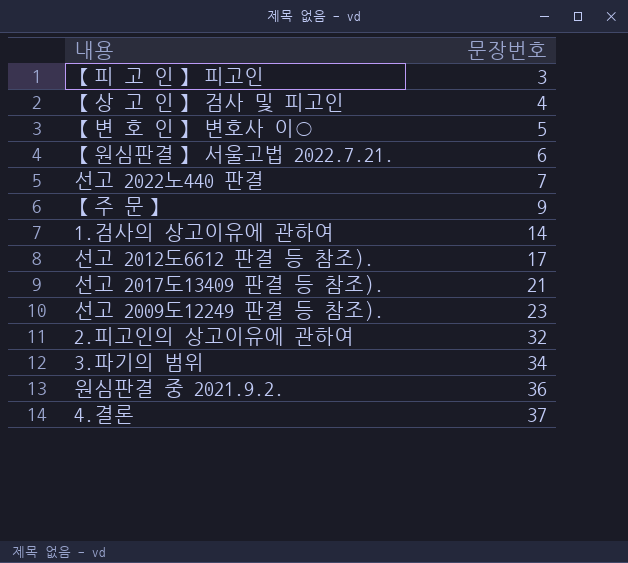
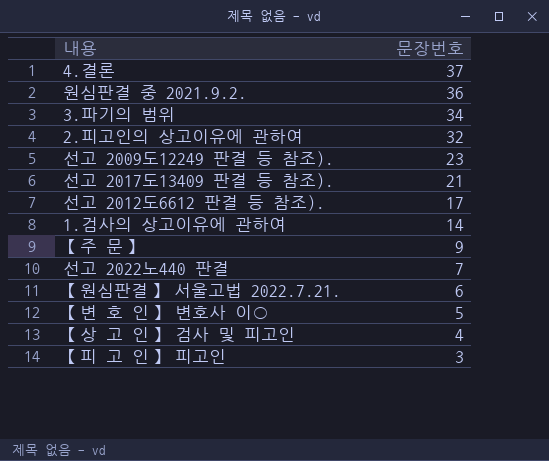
row order: 문장번호 ascending -> 문장번호 descending

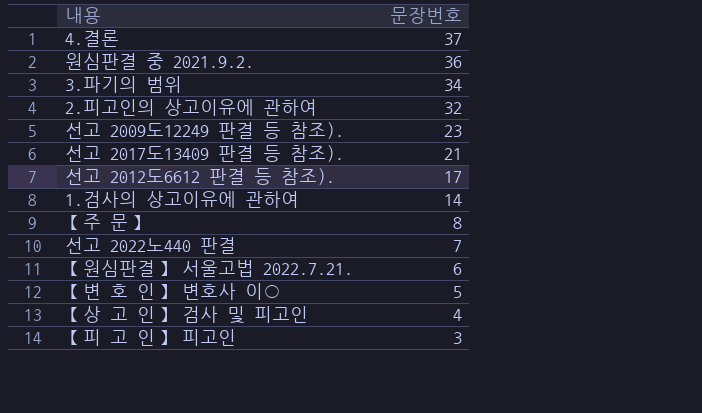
【주 문】 | 문장번호: 9 -> 8

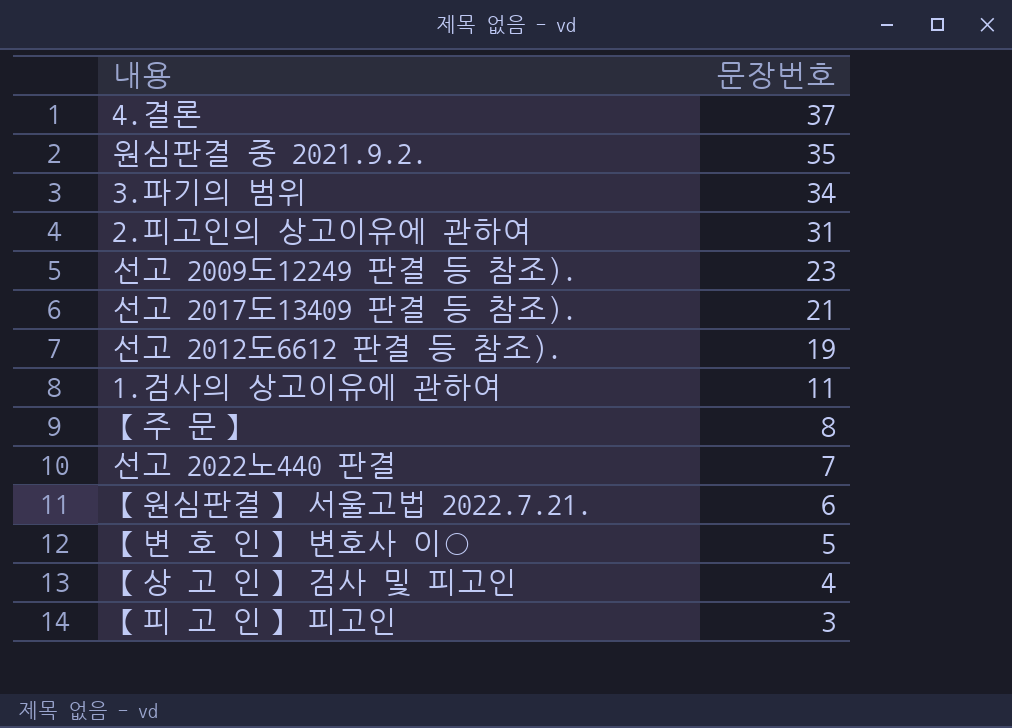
원심판결 중 2021.9.2. | 문장번호: 36 -> 35
2.피고인의 상고이유에 관하여 | 문장번호: 32 -> 31
선고 2012도6612 판결 등 참조). | 문장번호: 17 -> 19
1.검사의 상고이유에 관하여 | 문장번호: 14 -> 11

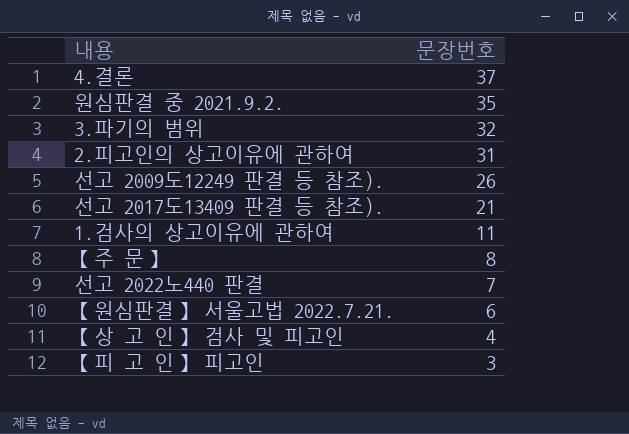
row 선고 2012도6612 판결 등 참조).: 19 -> none
row 【변 호 인】 변호사 이○: 5 -> none
3.파기의 범위 | 문장번호: 34 -> 32
선고 2009도12249 판결 등 참조). | 문장번호: 23 -> 26

